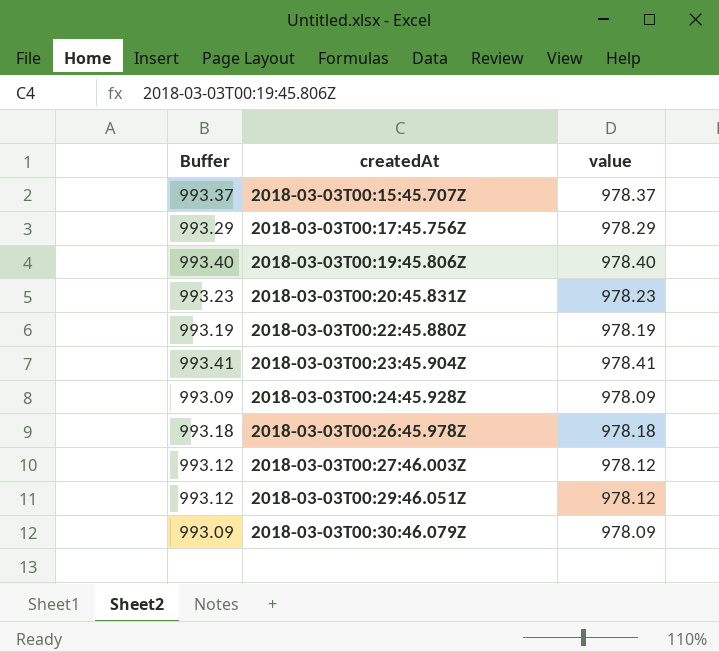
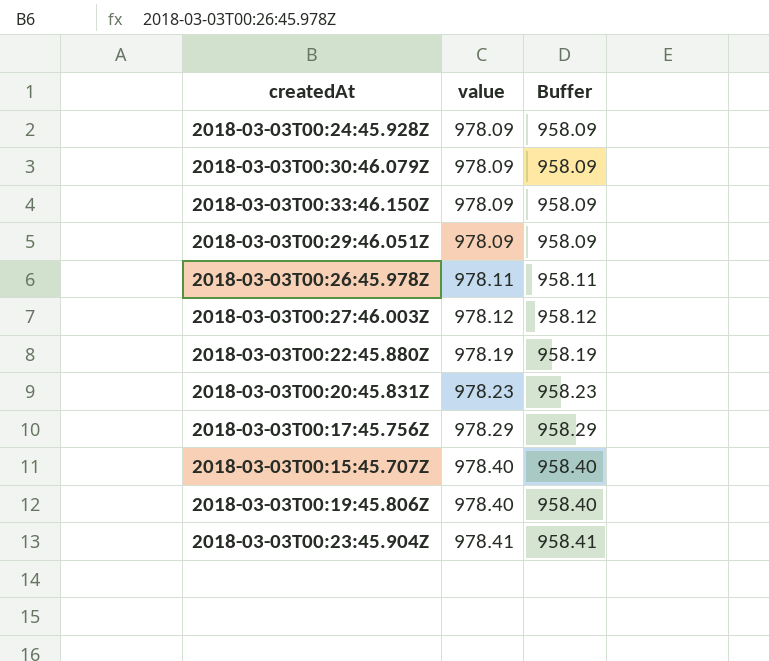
row order: createdAt ascending -> value ascending
column Buffer | formula: [value] + 15 -> [value] - 20
column Buffer | position: 1 -> 3
row 2018-03-03T00:33:46.150Z: none -> 978.09 | 958.09
2018-03-03T00:29:46.051Z | value: 978.12 -> 978.09
2018-03-03T00:26:45.978Z | value: 978.18 -> 978.11
2018-03-03T00:15:45.707Z | value: 978.37 -> 978.40

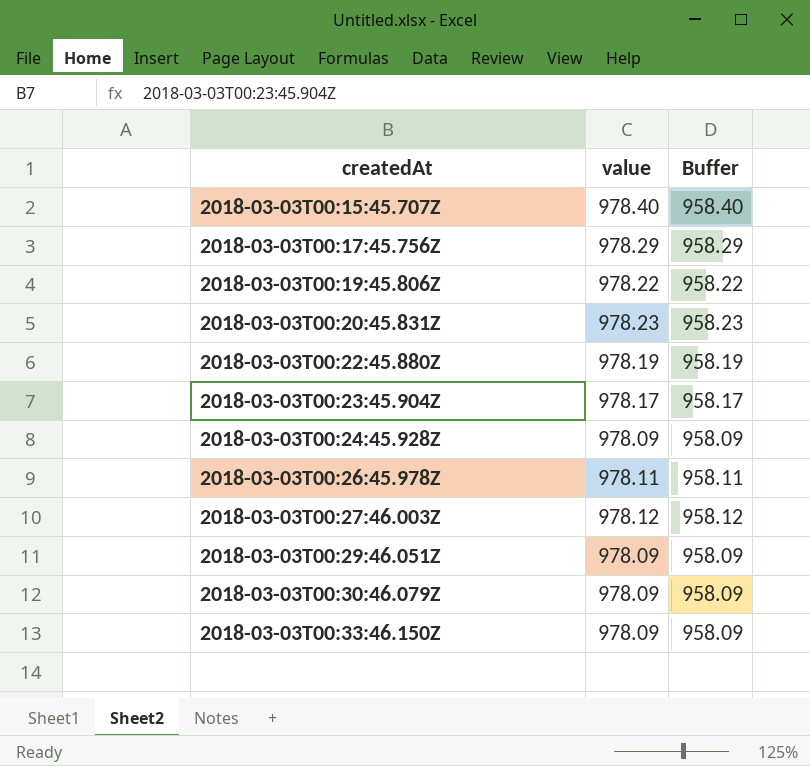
row order: value ascending -> createdAt ascending
2018-03-03T00:19:45.806Z | value: 978.40 -> 978.22
2018-03-03T00:19:45.806Z | Buffer: 958.40 -> 958.22
2018-03-03T00:23:45.904Z | value: 978.41 -> 978.17
2018-03-03T00:23:45.904Z | Buffer: 958.41 -> 958.17

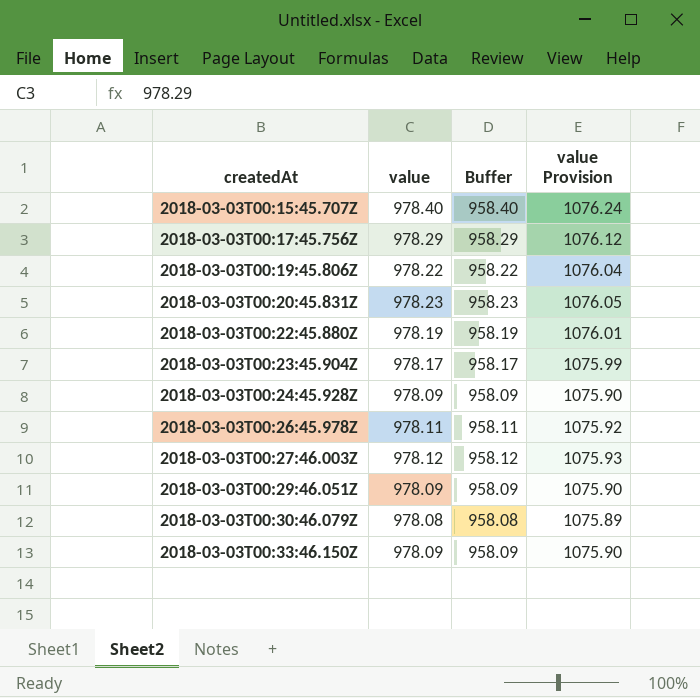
column value Provision | formula: none -> [value] * 1.1
2018-03-03T00:30:46.079Z | value: 978.09 -> 978.08
2018-03-03T00:30:46.079Z | Buffer: 958.09 -> 958.08

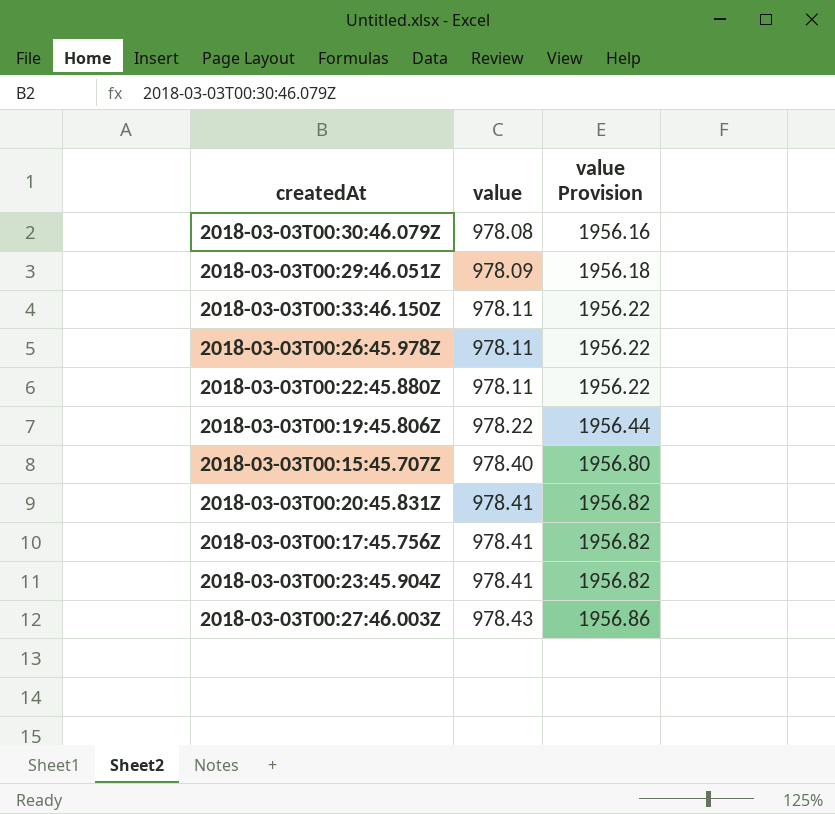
row order: createdAt ascending -> value ascending
column Buffer | formula: [value] - 20 -> none
column value Provision | formula: [value] * 1.1 -> [value] * 2
row 2018-03-03T00:24:45.928Z: 978.09 | 958.09 | 1075.90 -> none
2018-03-03T00:33:46.150Z | value: 978.09 -> 978.11
2018-03-03T00:22:45.880Z | value: 978.19 -> 978.11
2018-03-03T00:20:45.831Z | value: 978.23 -> 978.41
2018-03-03T00:17:45.756Z | value: 978.29 -> 978.41
2018-03-03T00:23:45.904Z | value: 978.17 -> 978.41
2018-03-03T00:27:46.003Z | value: 978.12 -> 978.43

